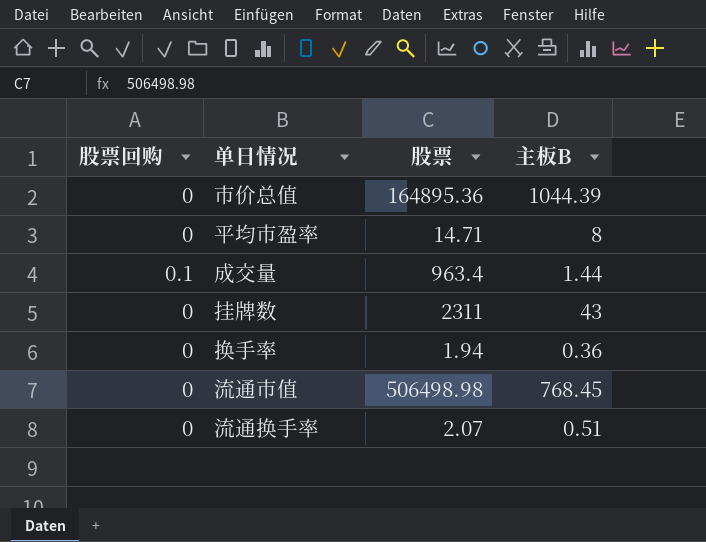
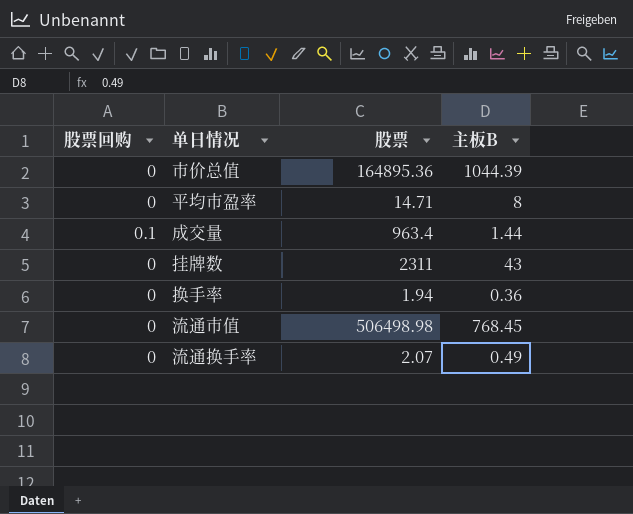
流通换手率 | 主板B: 0.51 -> 0.49

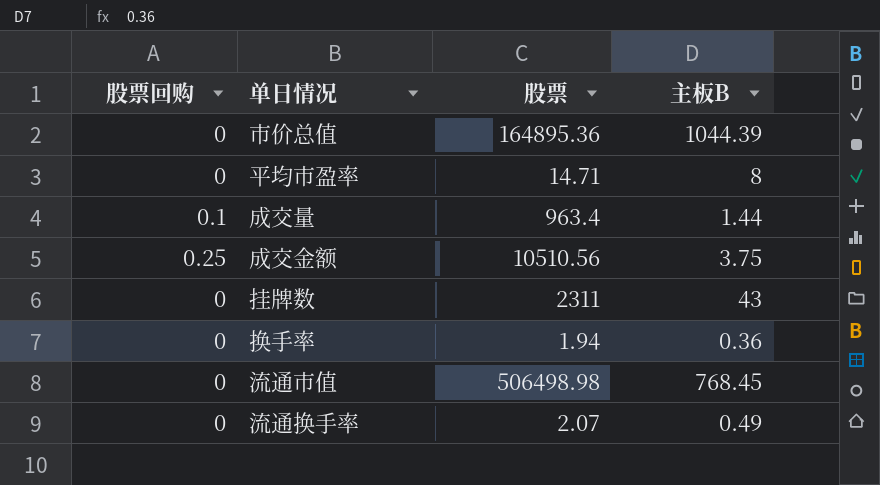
row 成交金额: none -> 0.25 | 10510.56 | 3.75

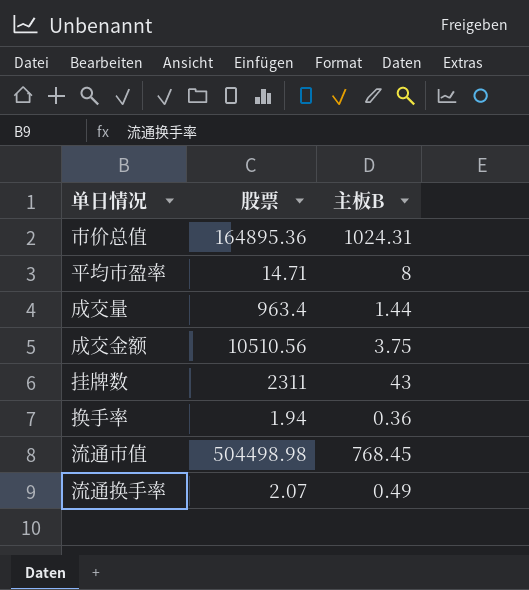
column 股票回购 | position: 1 -> none
市价总值 | 主板B: 1044.39 -> 1024.31
流通市值 | 股票: 506498.98 -> 504498.98

